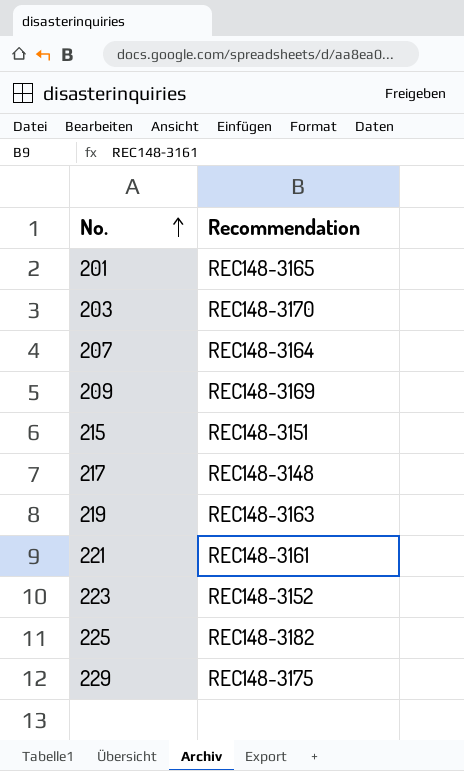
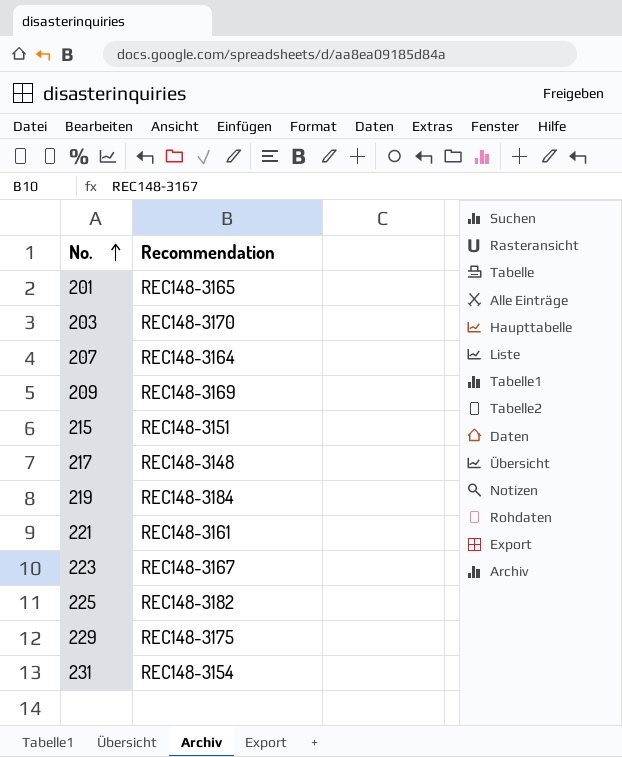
219 | Recommendation: REC148-3163 -> REC148-3184
223 | Recommendation: REC148-3152 -> REC148-3167
row 231: none -> REC148-3154

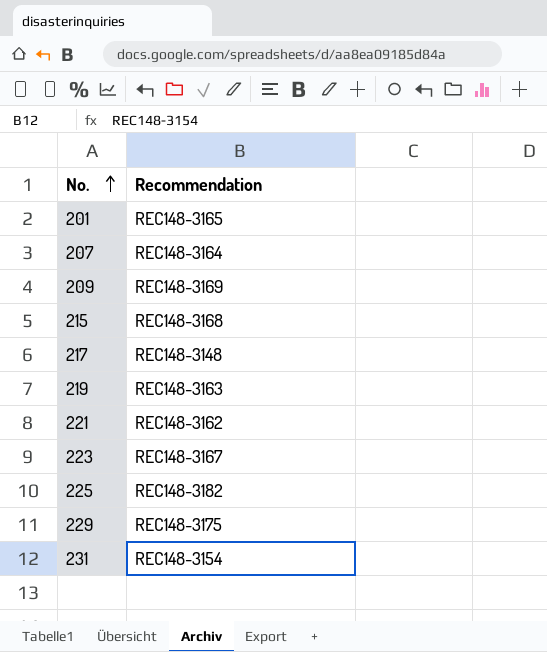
row 203: REC148-3170 -> none
215 | Recommendation: REC148-3151 -> REC148-3168
219 | Recommendation: REC148-3184 -> REC148-3163
221 | Recommendation: REC148-3161 -> REC148-3162

